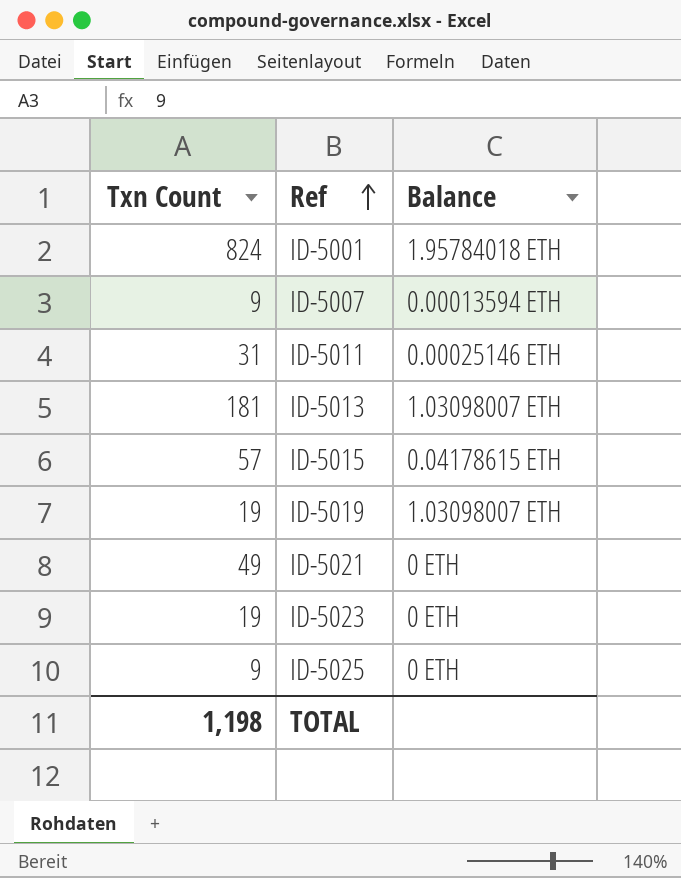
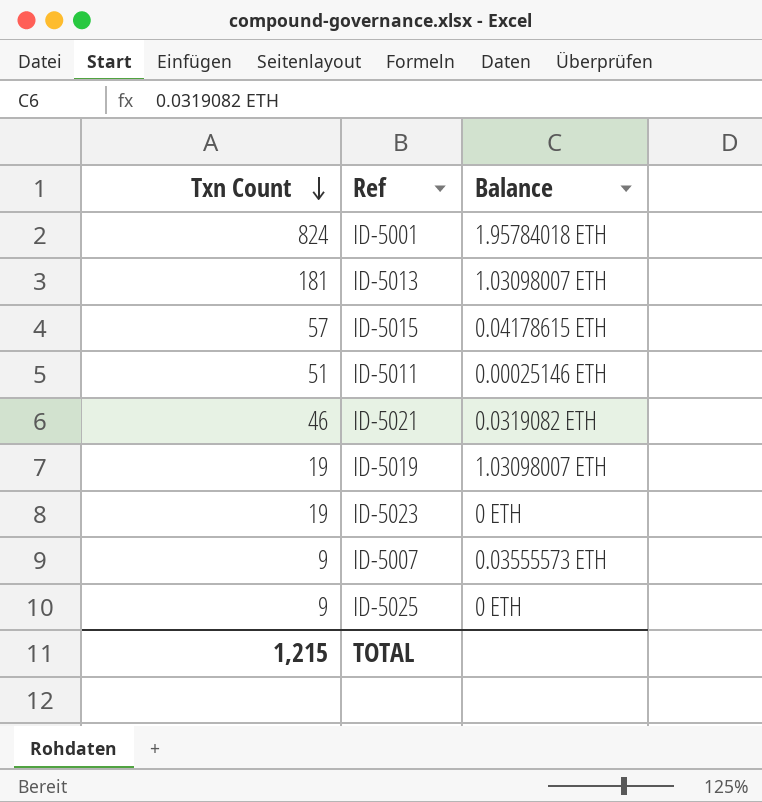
row order: Ref ascending -> Txn Count descending
ID-5011 | Txn Count: 31 -> 51
ID-5021 | Txn Count: 49 -> 46
ID-5021 | Balance: 0 ETH -> 0.0319082 ETH
ID-5007 | Balance: 0.00013594 ETH -> 0.03555573 ETH
TOTAL | Txn Count: 1,198 -> 1,215

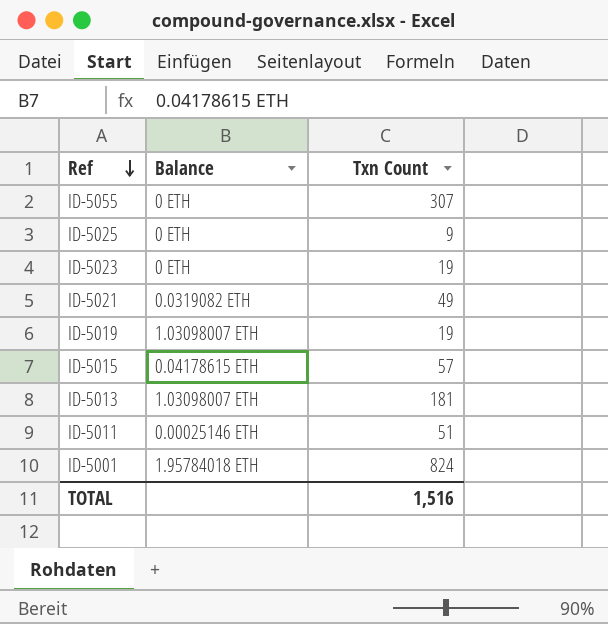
row order: Txn Count descending -> Ref descending
column Txn Count | position: 1 -> 3
row ID-5007: 9 | 0.03555573 ETH -> none
row ID-5055: none -> 0 ETH | 307
ID-5021 | Txn Count: 46 -> 49
TOTAL | Txn Count: 1,215 -> 1,516

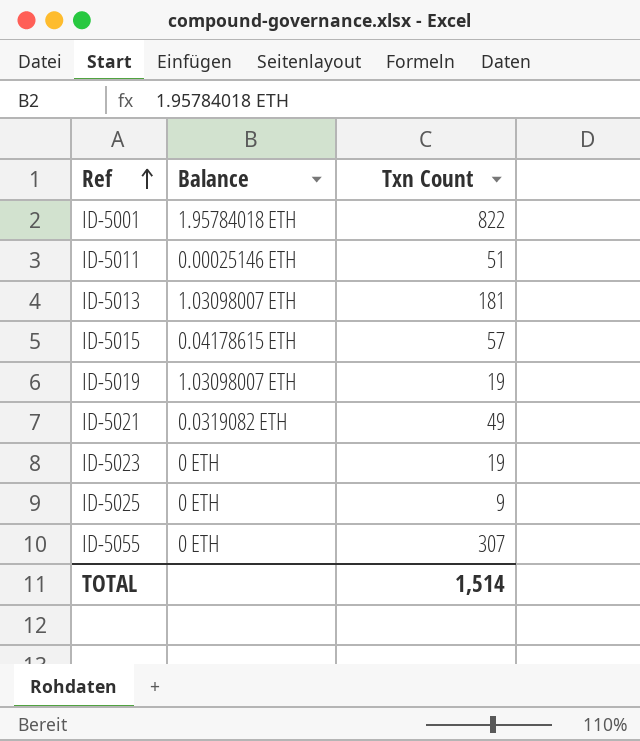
row order: Ref descending -> Ref ascending
ID-5001 | Txn Count: 824 -> 822
TOTAL | Txn Count: 1,516 -> 1,514

